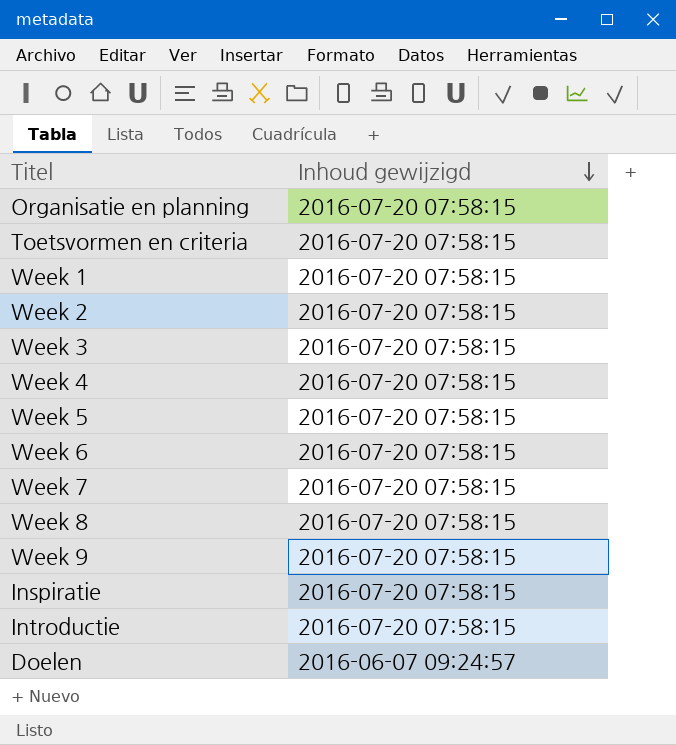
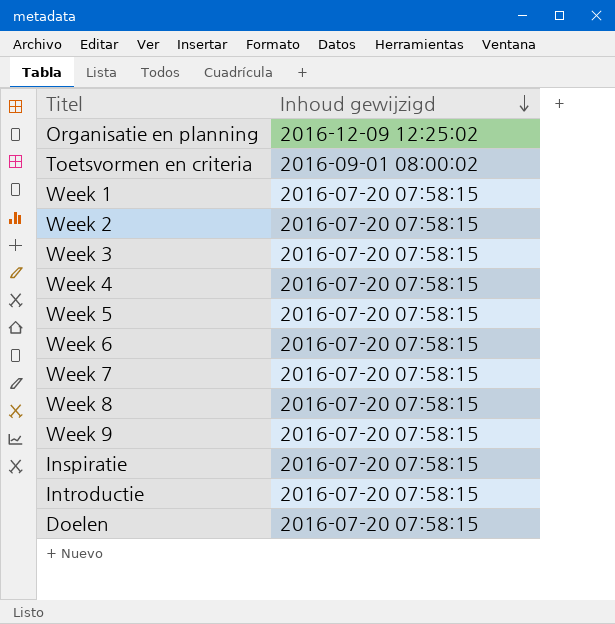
Organisatie en planning | Inhoud gewijzigd: 2016-07-20 07:58:15 -> 2016-12-09 12:25:02
Toetsvormen en criteria | Inhoud gewijzigd: 2016-07-20 07:58:15 -> 2016-09-01 08:00:02
Doelen | Inhoud gewijzigd: 2016-06-07 09:24:57 -> 2016-07-20 07:58:15

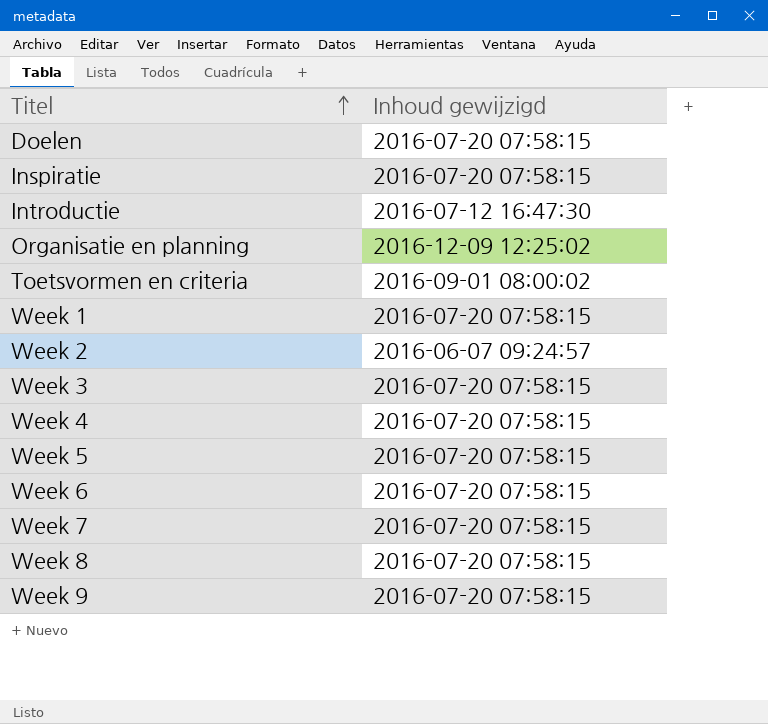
row order: Inhoud gewijzigd descending -> Titel ascending
Introductie | Inhoud gewijzigd: 2016-07-20 07:58:15 -> 2016-07-12 16:47:30
Week 2 | Inhoud gewijzigd: 2016-07-20 07:58:15 -> 2016-06-07 09:24:57

